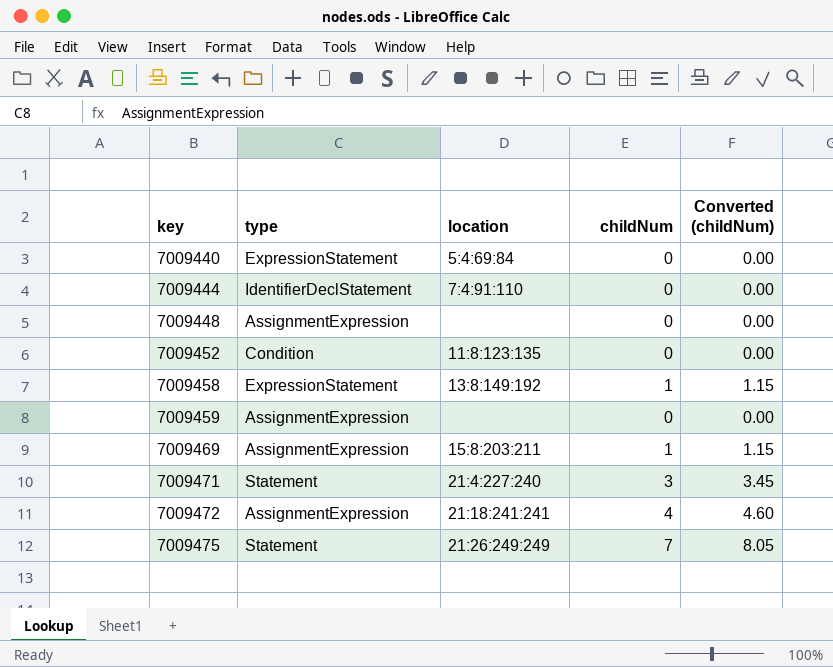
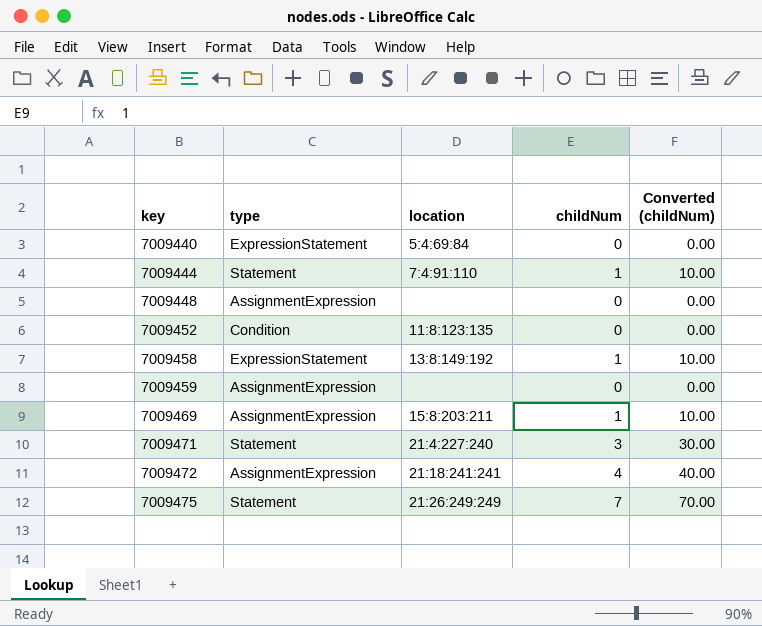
column Converted (childNum) | formula: [childNum] * 1.15 -> [childNum] * 10
7009444 | type: IdentifierDeclStatement -> Statement
7009444 | childNum: 0 -> 1

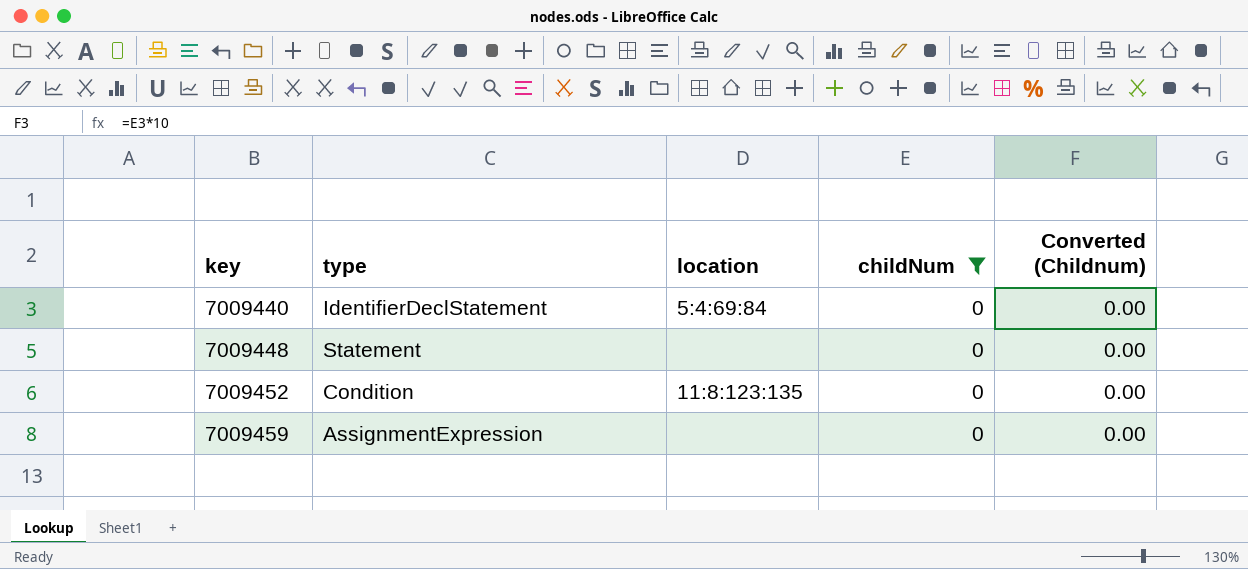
filter: none -> childNum = 0
column name: Converted (childNum) -> Converted (Childnum)
7009440 | type: ExpressionStatement -> IdentifierDeclStatement
7009448 | type: AssignmentExpression -> Statement

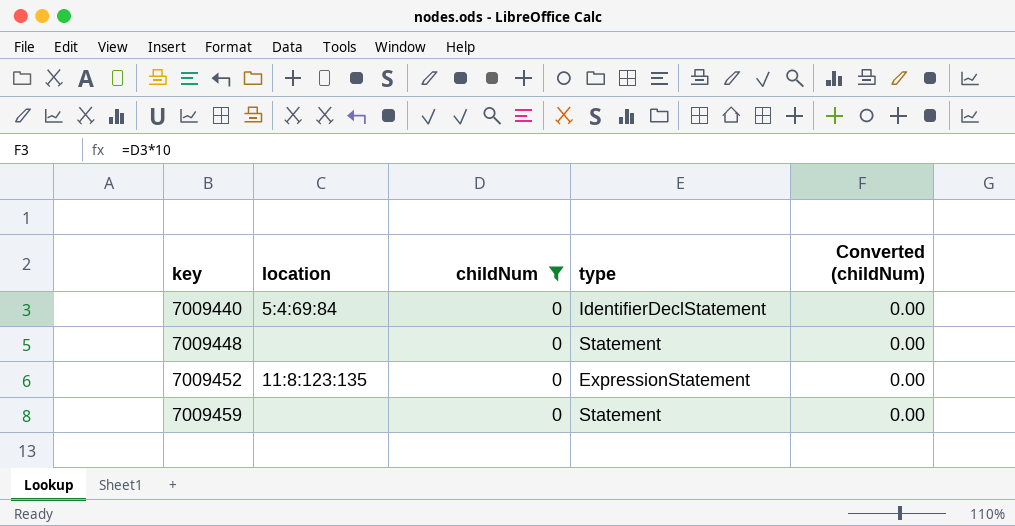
column type | position: 2 -> 4
column name: Converted (Childnum) -> Converted (childNum)
7009452 | type: Condition -> ExpressionStatement
7009459 | type: AssignmentExpression -> Statement

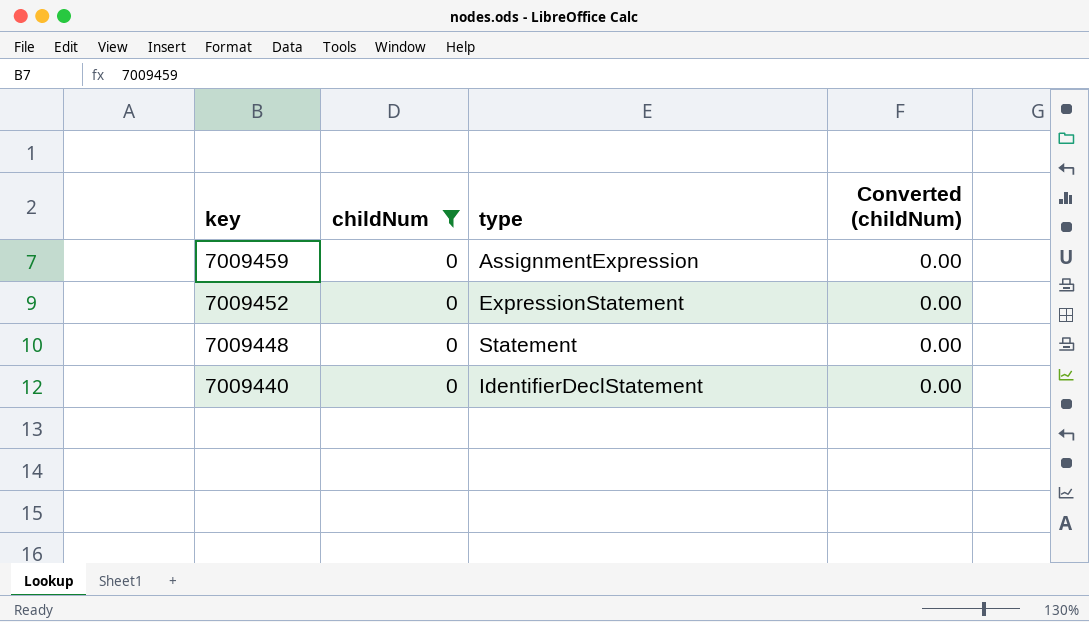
row order: key ascending -> key descending
column location | position: 2 -> none
7009459 | type: Statement -> AssignmentExpression

